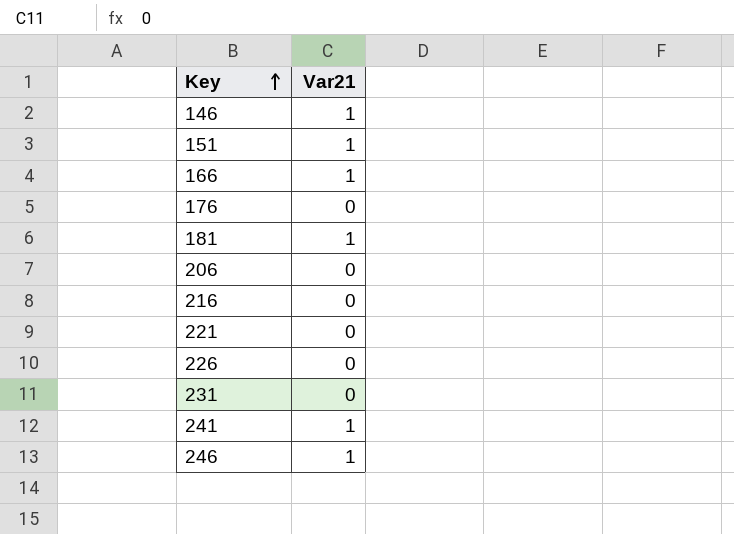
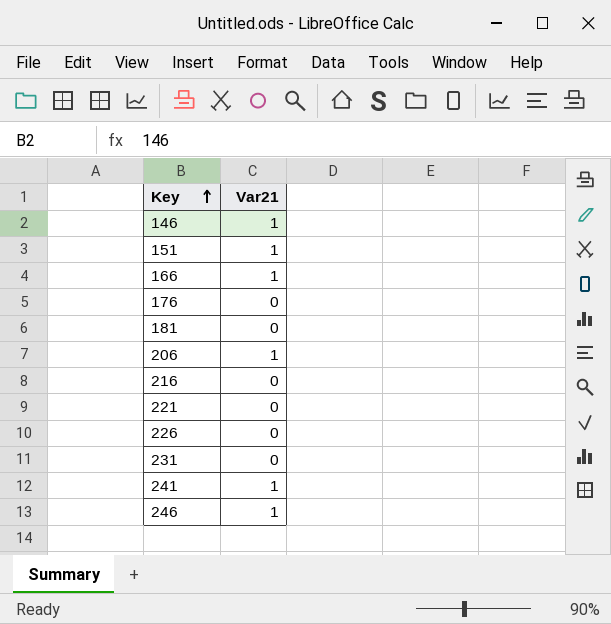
181 | Var21: 1 -> 0
206 | Var21: 0 -> 1

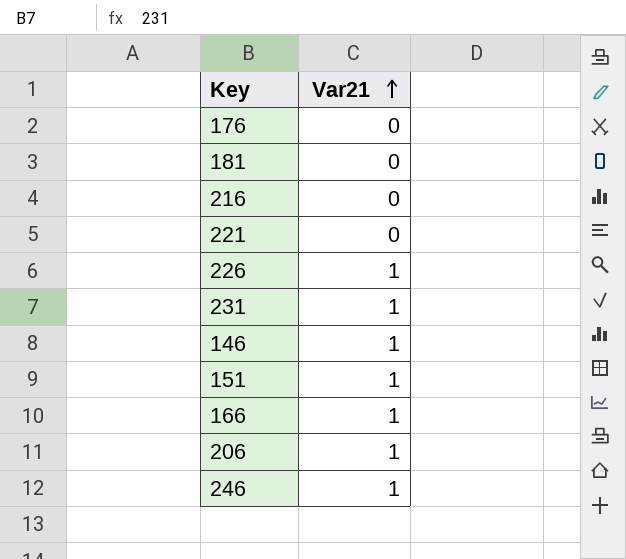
row order: Key ascending -> Var21 ascending
row 241: 1 -> none
226 | Var21: 0 -> 1
231 | Var21: 0 -> 1

